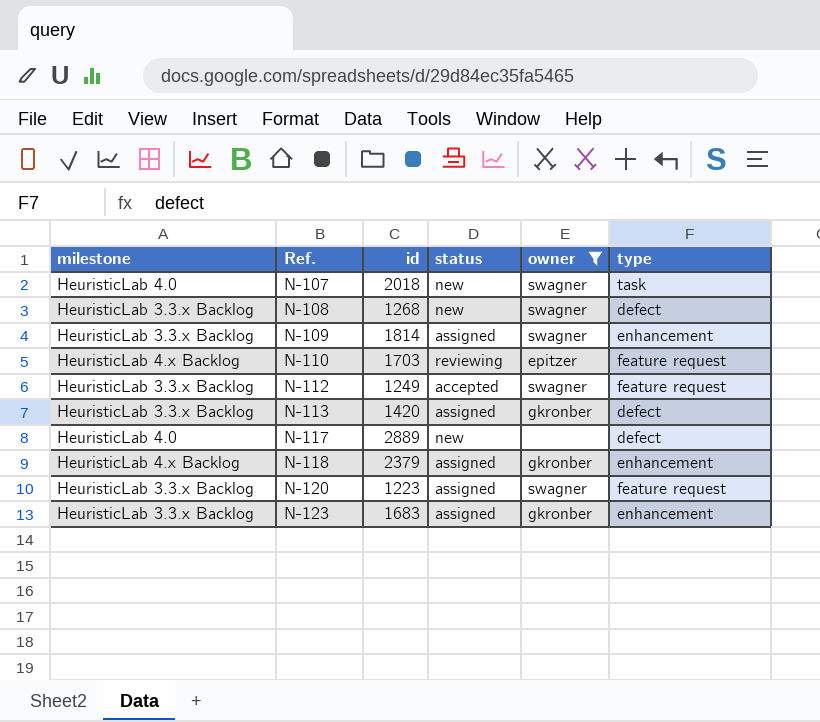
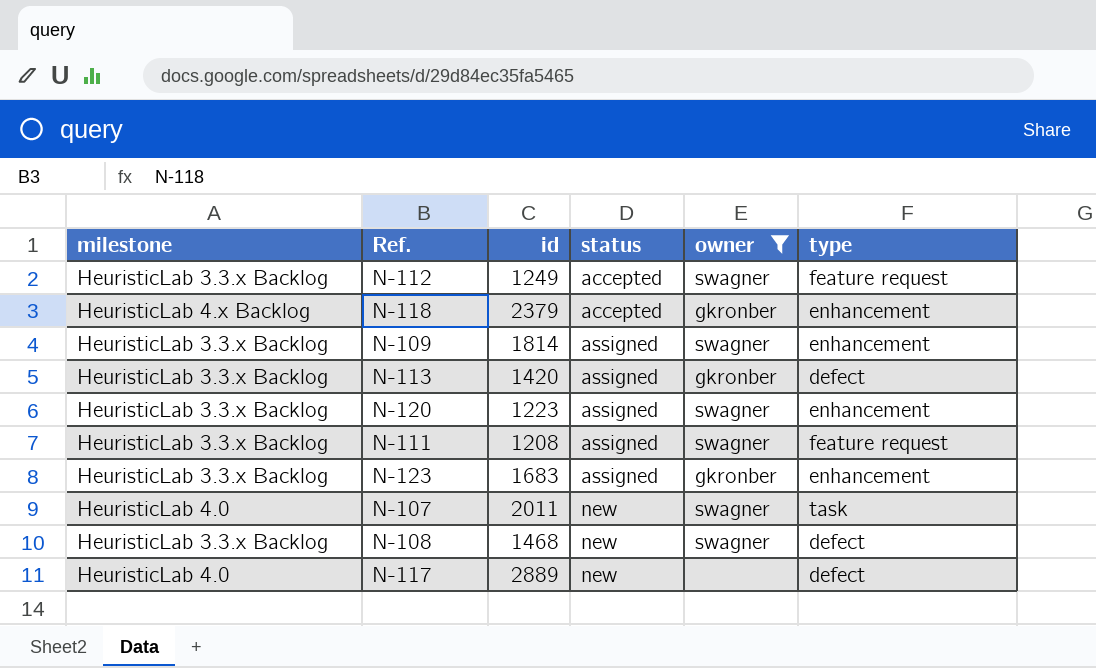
row order: Ref. ascending -> status ascending
row N-110: HeuristicLab 4.x Backlog | 1703 | reviewing | epitzer | feature request -> none
N-118 | status: assigned -> accepted
N-120 | type: feature request -> enhancement
row N-111: none -> HeuristicLab 3.3.x Backlog | 1208 | assigned | swagner | feature request
N-107 | id: 2018 -> 2011
N-108 | id: 1268 -> 1468

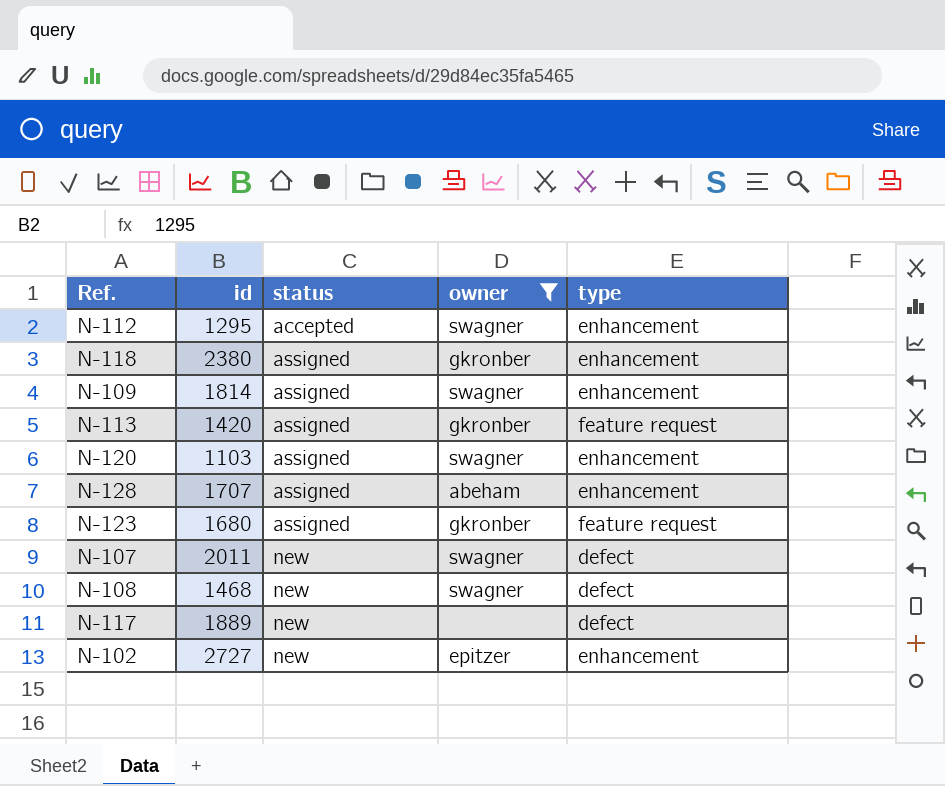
column milestone | position: 1 -> none
row N-111: HeuristicLab 3.3.x Backlog | 1208 | assigned | swagner | feature request -> none
N-112 | id: 1249 -> 1295
N-112 | type: feature request -> enhancement
N-118 | id: 2379 -> 2380
N-118 | status: accepted -> assigned
N-113 | type: defect -> feature request
N-120 | id: 1223 -> 1103
row N-128: none -> 1707 | assigned | abeham | enhancement
N-123 | id: 1683 -> 1680
N-123 | type: enhancement -> feature request
N-107 | type: task -> defect
N-117 | id: 2889 -> 1889
row N-102: none -> 2727 | new | epitzer | enhancement

